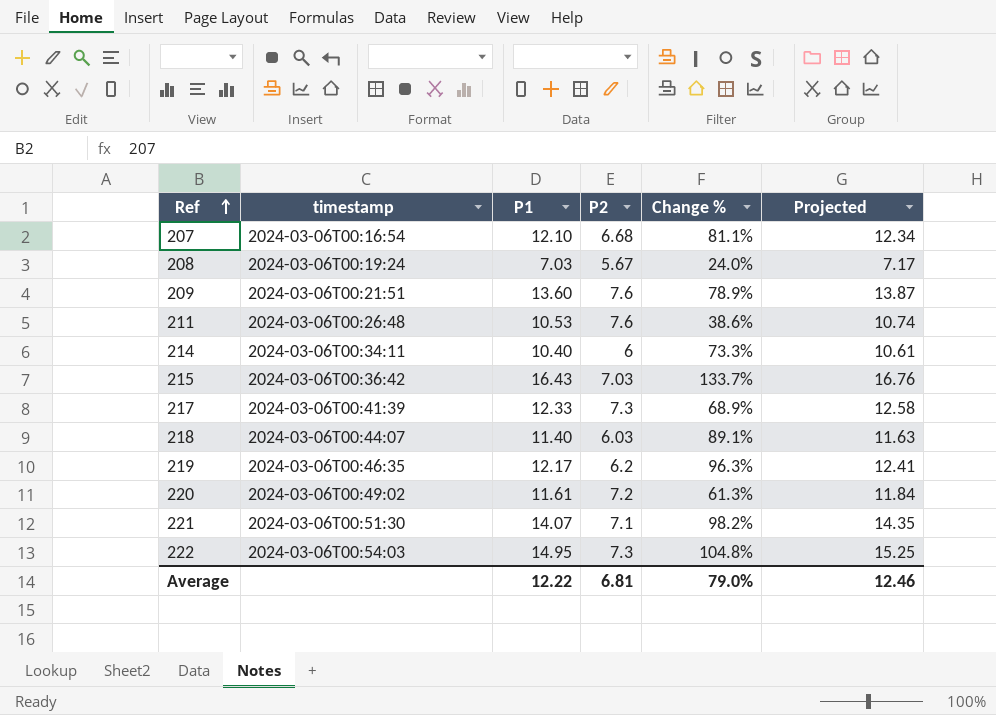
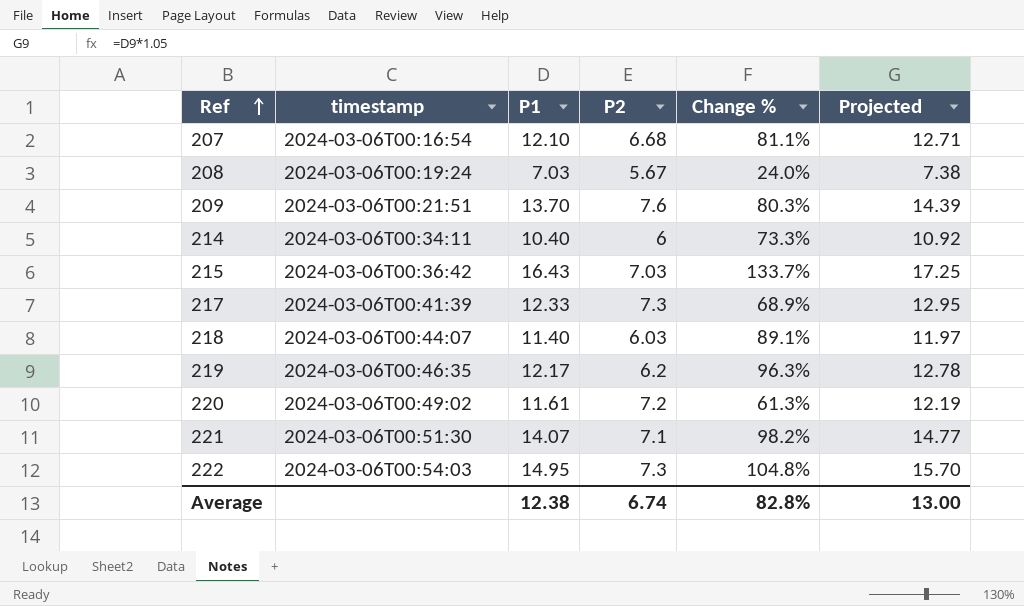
column Projected | formula: [P1] * 1.02 -> [P1] * 1.05
row 211: 2024-03-06T00:26:48 | 10.53 | 7.6 | 38.6% | 10.74 -> none
209 | P1: 13.60 -> 13.70
209 | Change %: 78.9% -> 80.3%
Average | P1: 12.22 -> 12.38
Average | P2: 6.81 -> 6.74
Average | Change %: 79.0% -> 82.8%
Average | Projected: 12.46 -> 13.00

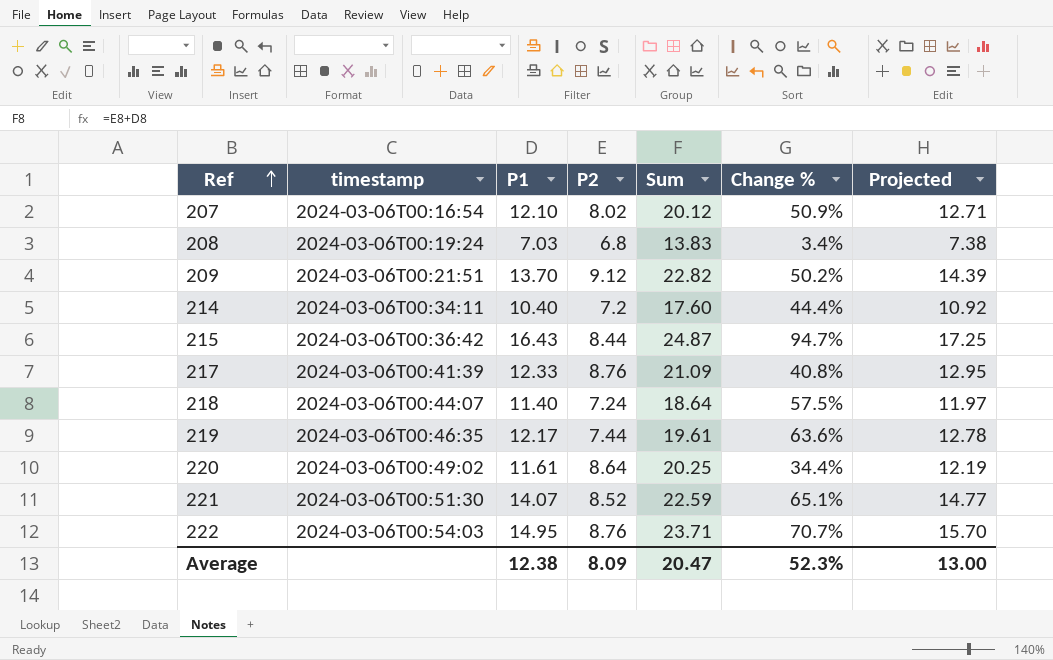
column Sum | formula: none -> [P1] + [P2]
207 | P2: 6.68 -> 8.02
207 | Change %: 81.1% -> 50.9%
208 | P2: 5.67 -> 6.8
208 | Change %: 24.0% -> 3.4%
209 | P2: 7.6 -> 9.12
209 | Change %: 80.3% -> 50.2%
214 | P2: 6 -> 7.2
214 | Change %: 73.3% -> 44.4%
215 | P2: 7.03 -> 8.44
215 | Change %: 133.7% -> 94.7%
217 | P2: 7.3 -> 8.76
217 | Change %: 68.9% -> 40.8%
218 | P2: 6.03 -> 7.24
218 | Change %: 89.1% -> 57.5%
219 | P2: 6.2 -> 7.44
219 | Change %: 96.3% -> 63.6%
220 | P2: 7.2 -> 8.64
220 | Change %: 61.3% -> 34.4%
221 | P2: 7.1 -> 8.52
221 | Change %: 98.2% -> 65.1%
222 | P2: 7.3 -> 8.76
222 | Change %: 104.8% -> 70.7%
Average | P2: 6.74 -> 8.09
Average | Change %: 82.8% -> 52.3%

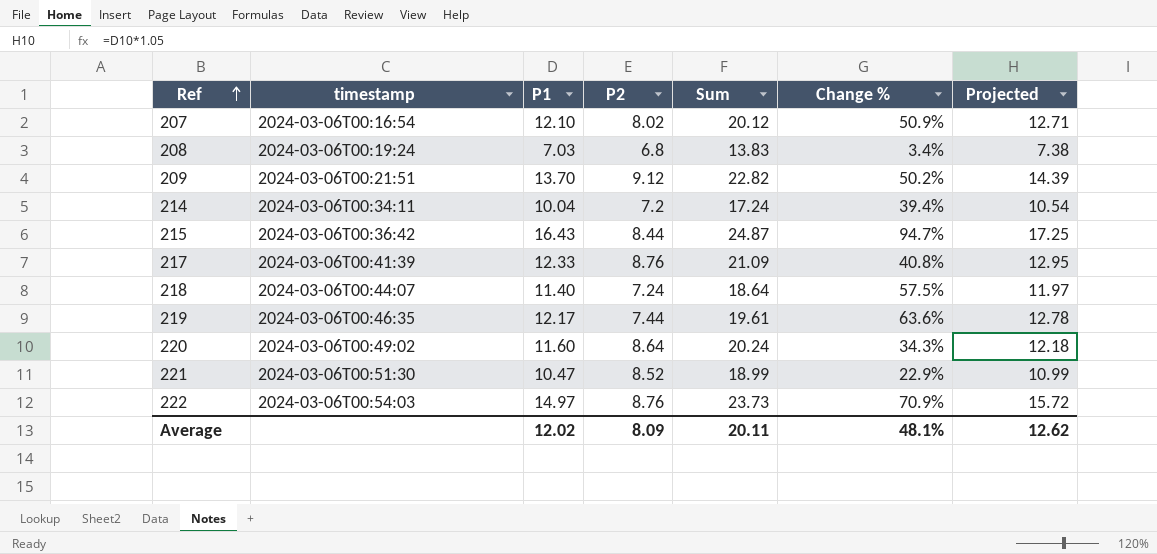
214 | P1: 10.40 -> 10.04
214 | Sum: 17.60 -> 17.24
214 | Change %: 44.4% -> 39.4%
214 | Projected: 10.92 -> 10.54
220 | P1: 11.61 -> 11.60
220 | Sum: 20.25 -> 20.24
220 | Change %: 34.4% -> 34.3%
220 | Projected: 12.19 -> 12.18
221 | P1: 14.07 -> 10.47
221 | Sum: 22.59 -> 18.99
221 | Change %: 65.1% -> 22.9%
221 | Projected: 14.77 -> 10.99
222 | P1: 14.95 -> 14.97
222 | Sum: 23.71 -> 23.73
222 | Change %: 70.7% -> 70.9%
222 | Projected: 15.70 -> 15.72
Average | P1: 12.38 -> 12.02
Average | Sum: 20.47 -> 20.11
Average | Change %: 52.3% -> 48.1%
Average | Projected: 13.00 -> 12.62

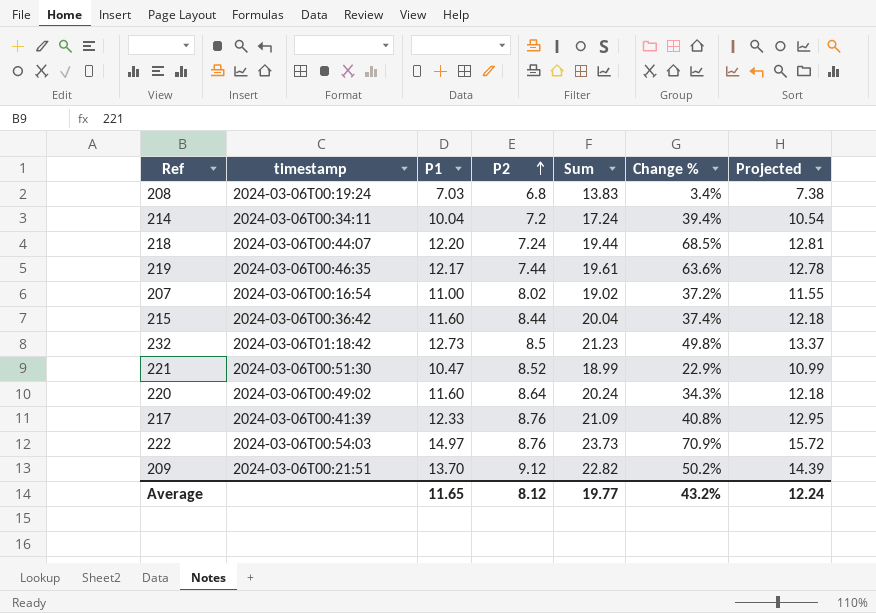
row order: Ref ascending -> P2 ascending
218 | P1: 11.40 -> 12.20
218 | Sum: 18.64 -> 19.44
218 | Change %: 57.5% -> 68.5%
218 | Projected: 11.97 -> 12.81
207 | P1: 12.10 -> 11.00
207 | Sum: 20.12 -> 19.02
207 | Change %: 50.9% -> 37.2%
207 | Projected: 12.71 -> 11.55
215 | P1: 16.43 -> 11.60
215 | Sum: 24.87 -> 20.04
215 | Change %: 94.7% -> 37.4%
215 | Projected: 17.25 -> 12.18
row 232: none -> 2024-03-06T01:18:42 | 12.73 | 8.5 | 21.23 | 49.8% | 13.37
Average | P1: 12.02 -> 11.65
Average | P2: 8.09 -> 8.12
Average | Sum: 20.11 -> 19.77
Average | Change %: 48.1% -> 43.2%
Average | Projected: 12.62 -> 12.24

